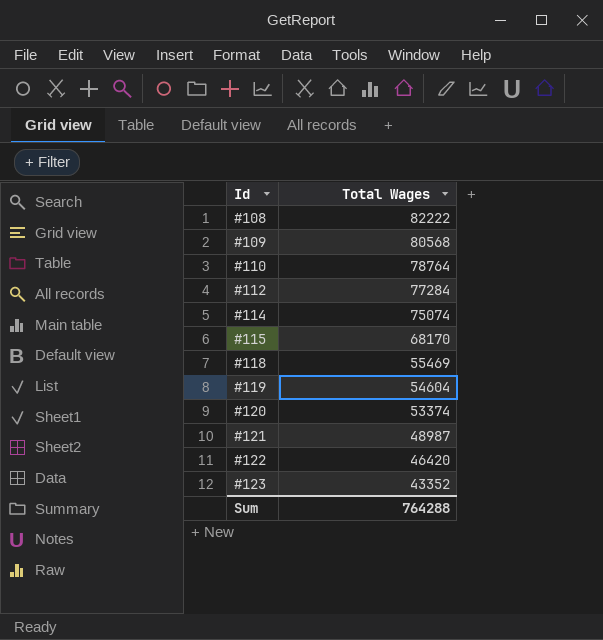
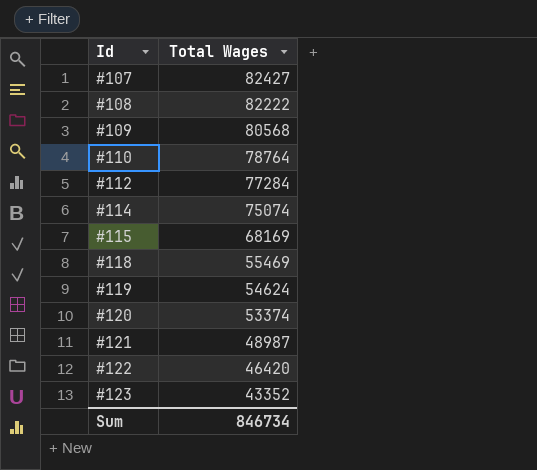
row #107: none -> 82427
#115 | Total Wages: 68170 -> 68169
#119 | Total Wages: 54604 -> 54624
Sum | Total Wages: 764288 -> 846734

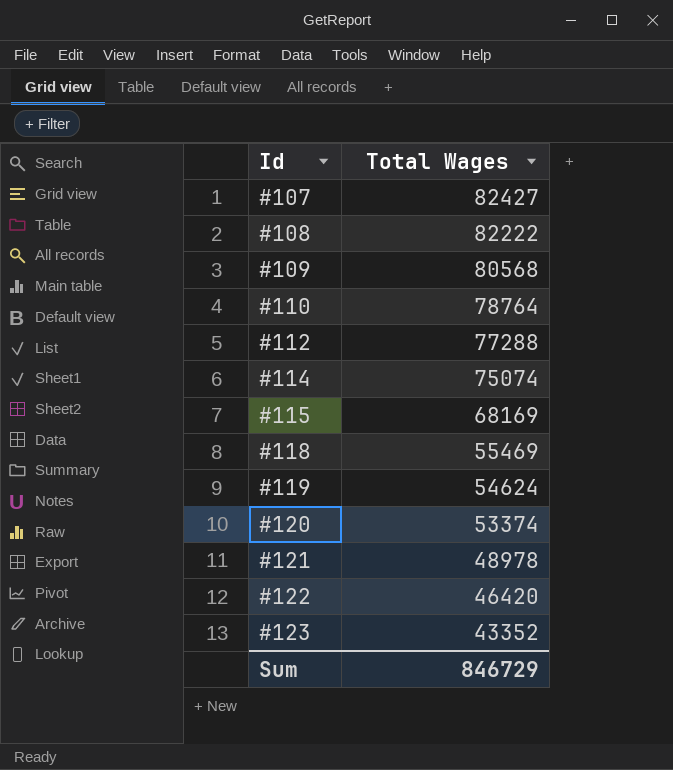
#112 | Total Wages: 77284 -> 77288
#121 | Total Wages: 48987 -> 48978
Sum | Total Wages: 846734 -> 846729

